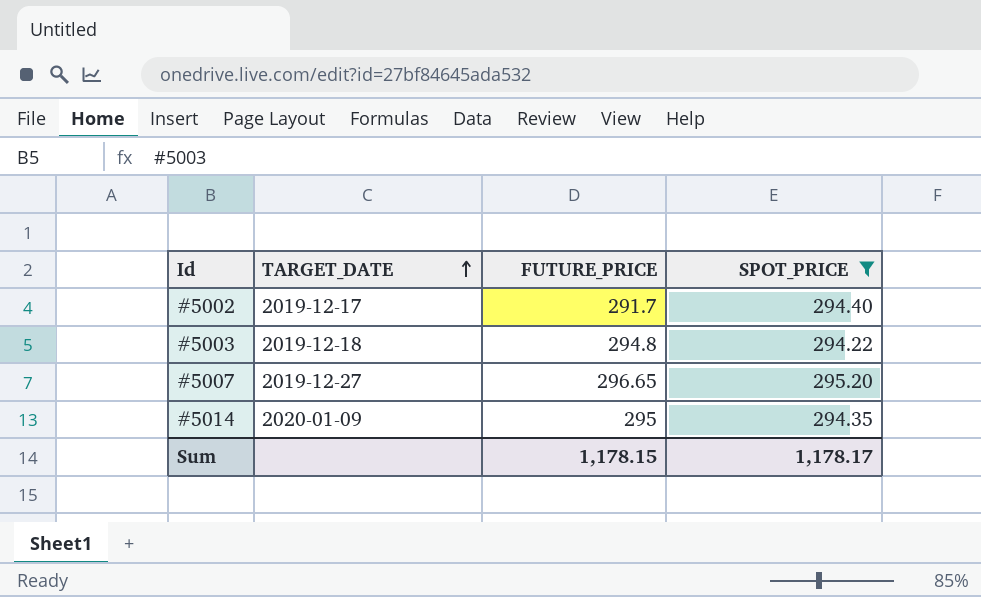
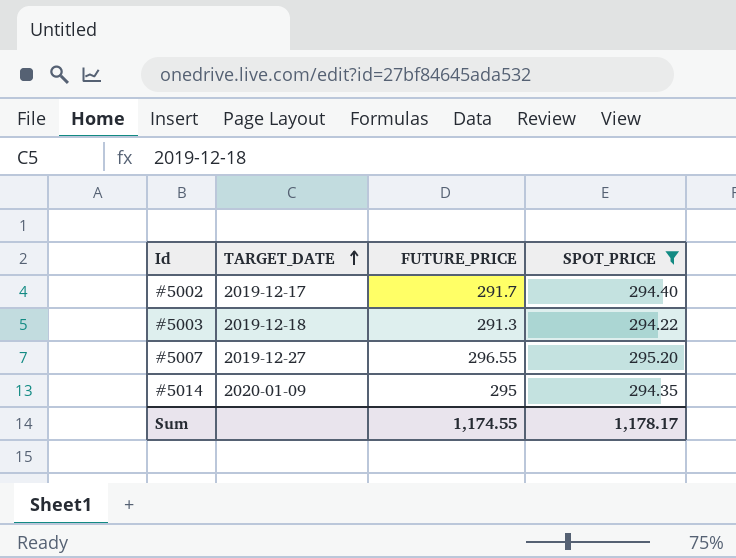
#5003 | FUTURE_PRICE: 294.8 -> 291.3
#5007 | FUTURE_PRICE: 296.65 -> 296.55
Sum | FUTURE_PRICE: 1,178.15 -> 1,174.55

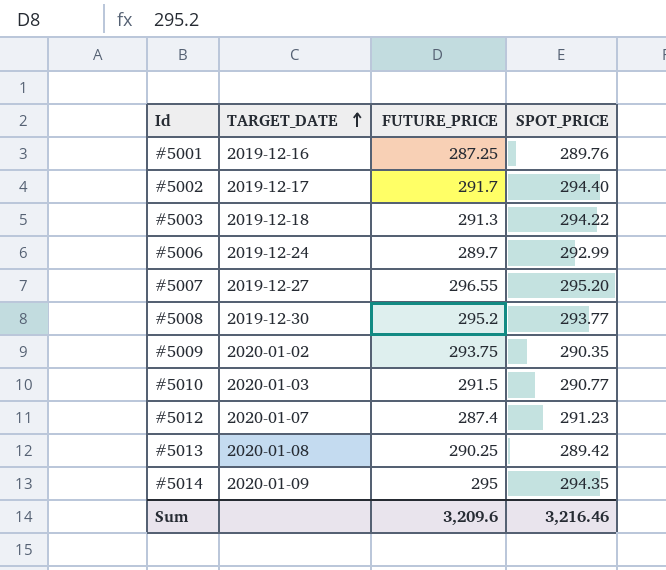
filter: SPOT_PRICE >= 294.22 -> none
Sum | FUTURE_PRICE: 1,174.55 -> 3,209.6
Sum | SPOT_PRICE: 1,178.17 -> 3,216.46

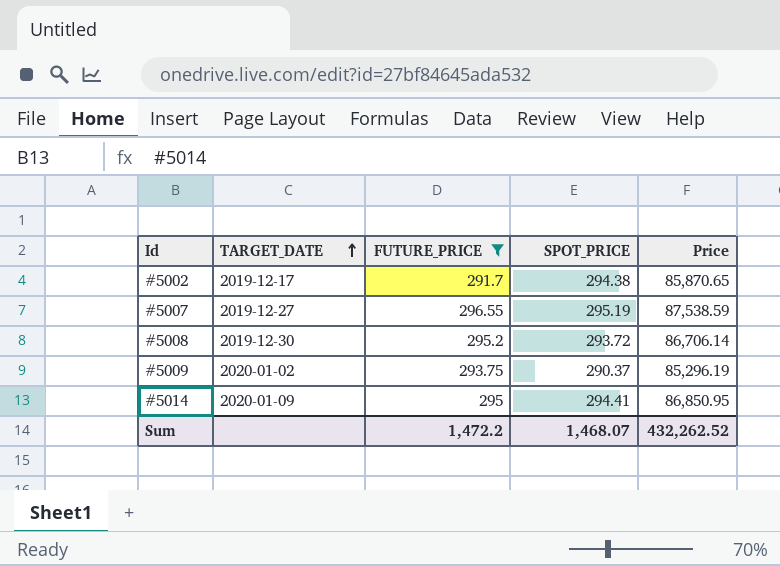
filter: none -> FUTURE_PRICE >= 291.7
column Price | formula: none -> [FUTURE_PRICE] * [SPOT_PRICE]
#5002 | SPOT_PRICE: 294.40 -> 294.38
#5007 | SPOT_PRICE: 295.20 -> 295.19
#5008 | SPOT_PRICE: 293.77 -> 293.72
#5009 | SPOT_PRICE: 290.35 -> 290.37
#5014 | SPOT_PRICE: 294.35 -> 294.41
Sum | FUTURE_PRICE: 3,209.6 -> 1,472.2
Sum | SPOT_PRICE: 3,216.46 -> 1,468.07

